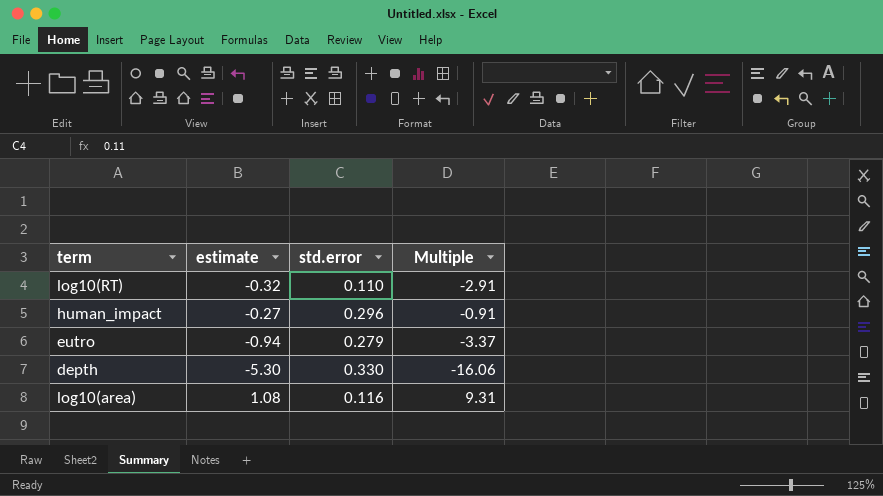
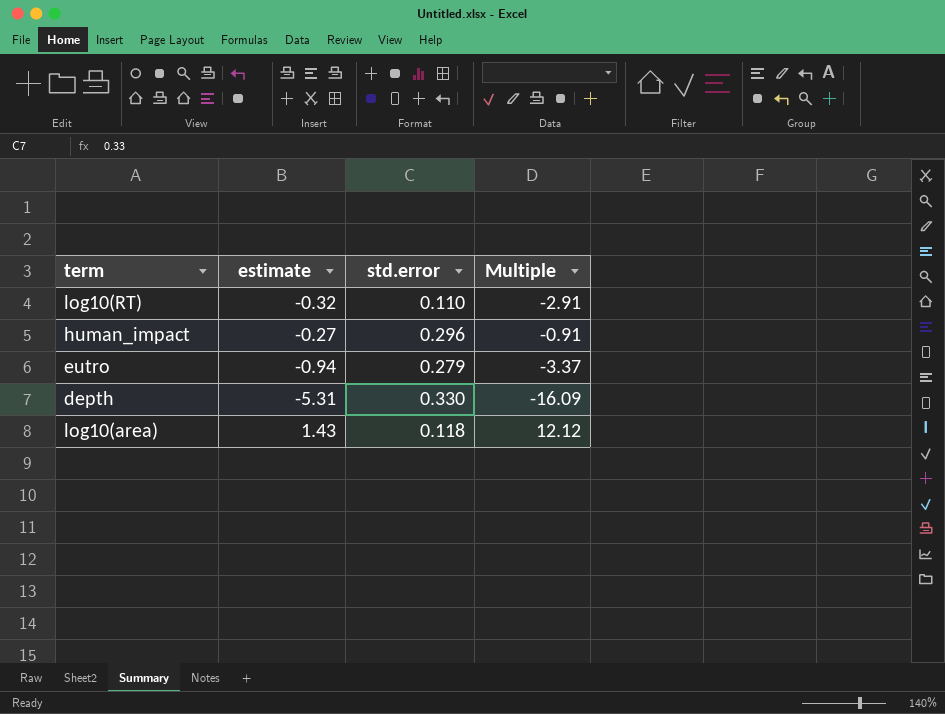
depth | estimate: -5.30 -> -5.31
depth | Multiple: -16.06 -> -16.09
log10(area) | estimate: 1.08 -> 1.43
log10(area) | std.error: 0.116 -> 0.118
log10(area) | Multiple: 9.31 -> 12.12

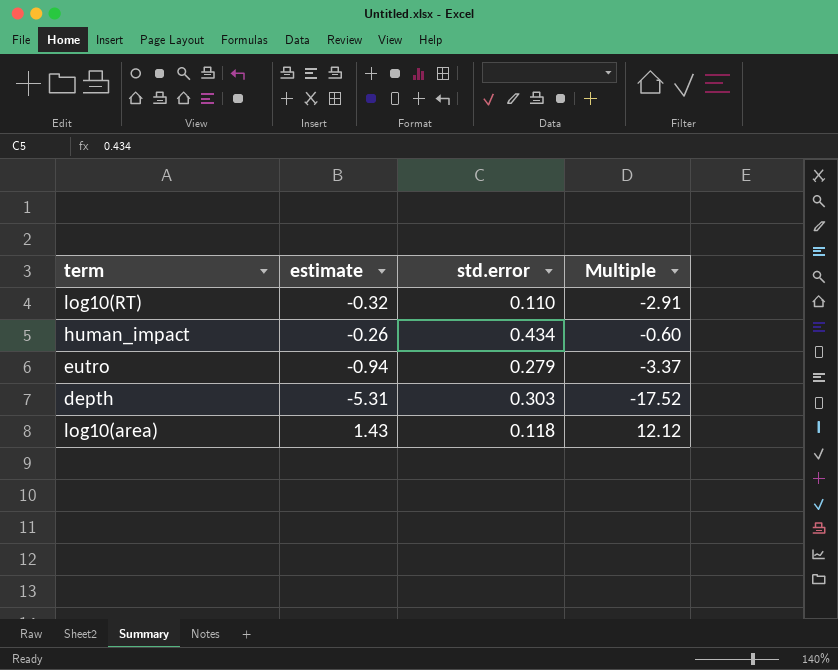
human_impact | estimate: -0.27 -> -0.26
human_impact | std.error: 0.296 -> 0.434
human_impact | Multiple: -0.91 -> -0.60
depth | std.error: 0.330 -> 0.303
depth | Multiple: -16.09 -> -17.52

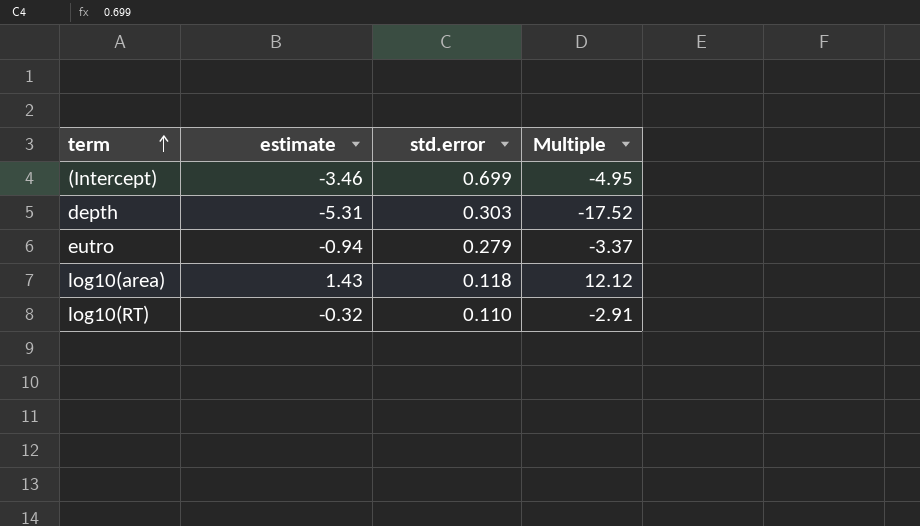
row order: none -> term ascending
row human_impact: -0.26 | 0.434 | -0.60 -> none
row (Intercept): none -> -3.46 | 0.699 | -4.95

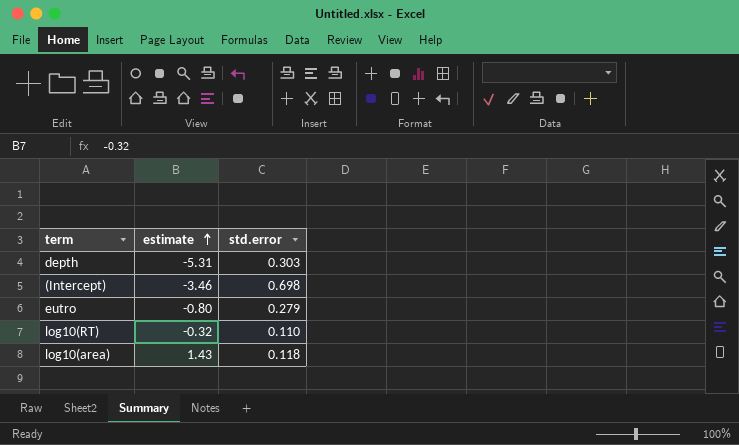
row order: term ascending -> estimate ascending
column Multiple | formula: [estimate] / [std.error] -> none
(Intercept) | std.error: 0.699 -> 0.698
eutro | estimate: -0.94 -> -0.80

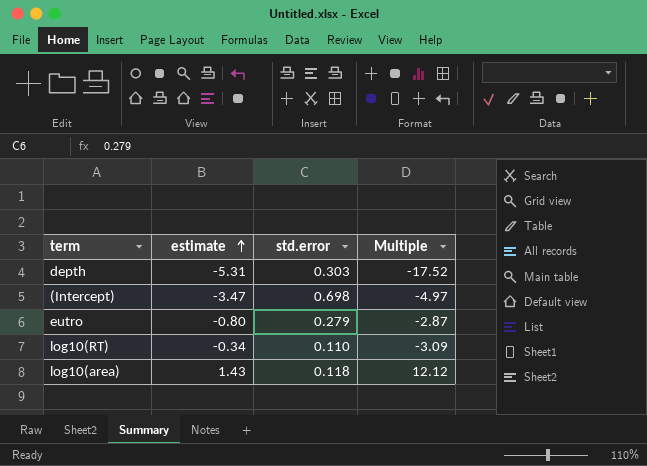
column Multiple | formula: none -> [estimate] / [std.error]
(Intercept) | estimate: -3.46 -> -3.47
log10(RT) | estimate: -0.32 -> -0.34

